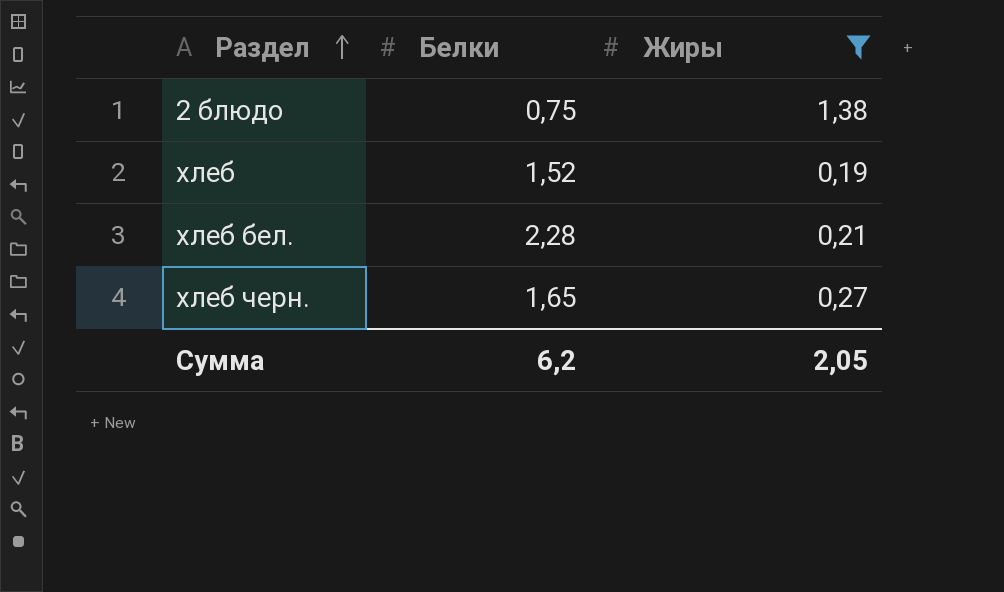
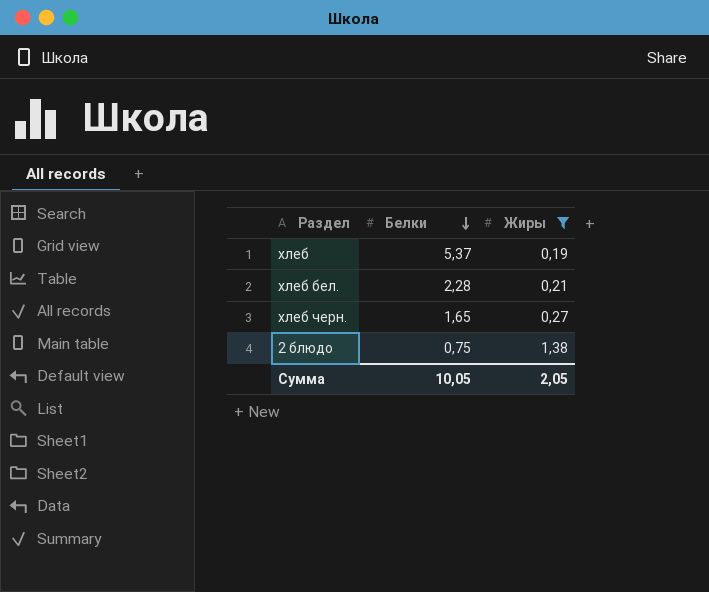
row order: Раздел ascending -> Белки descending
хлеб | Белки: 1,52 -> 5,37
Сумма | Белки: 6,2 -> 10,05

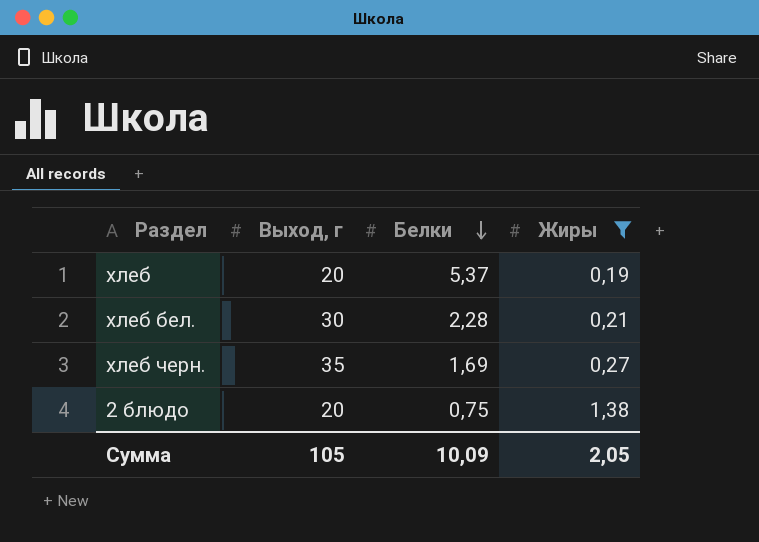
column Выход, г | position: none -> 2
хлеб черн. | Белки: 1,65 -> 1,69
Сумма | Белки: 10,05 -> 10,09

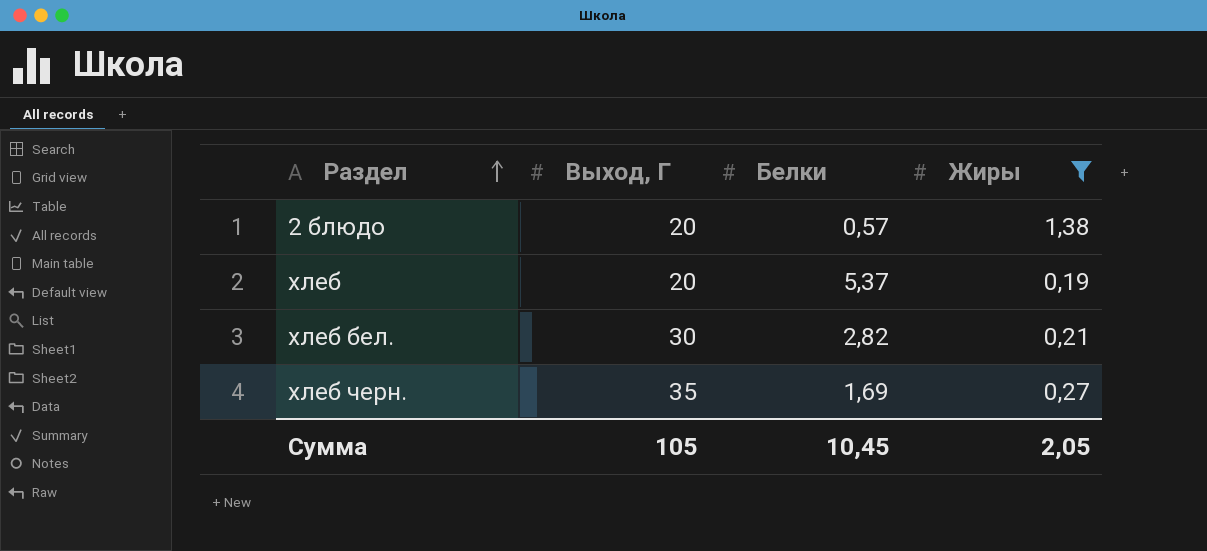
row order: Белки descending -> Раздел ascending
column name: Выход, г -> Выход, Г
2 блюдо | Белки: 0,75 -> 0,57
хлеб бел. | Белки: 2,28 -> 2,82
Сумма | Белки: 10,09 -> 10,45

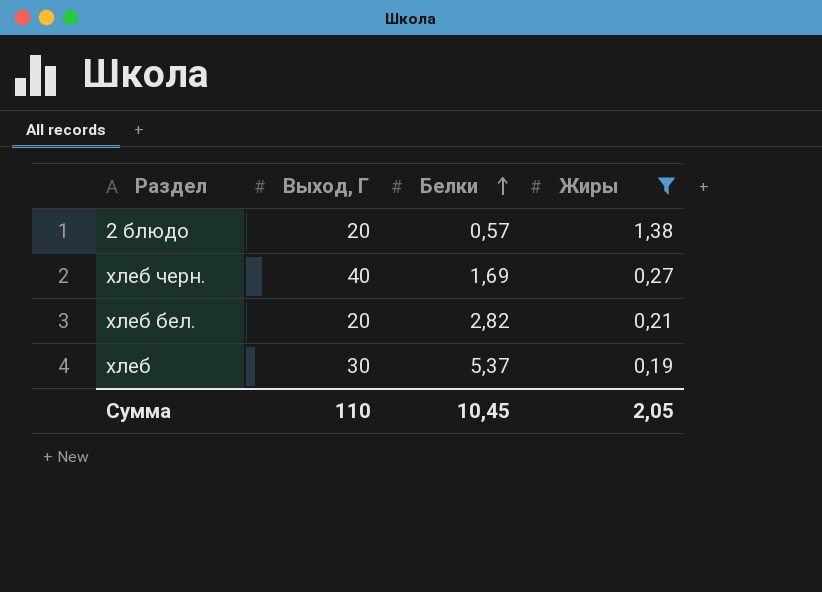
row order: Раздел ascending -> Белки ascending
хлеб черн. | Выход, Г: 35 -> 40
хлеб бел. | Выход, Г: 30 -> 20
хлеб | Выход, Г: 20 -> 30
Сумма | Выход, Г: 105 -> 110

